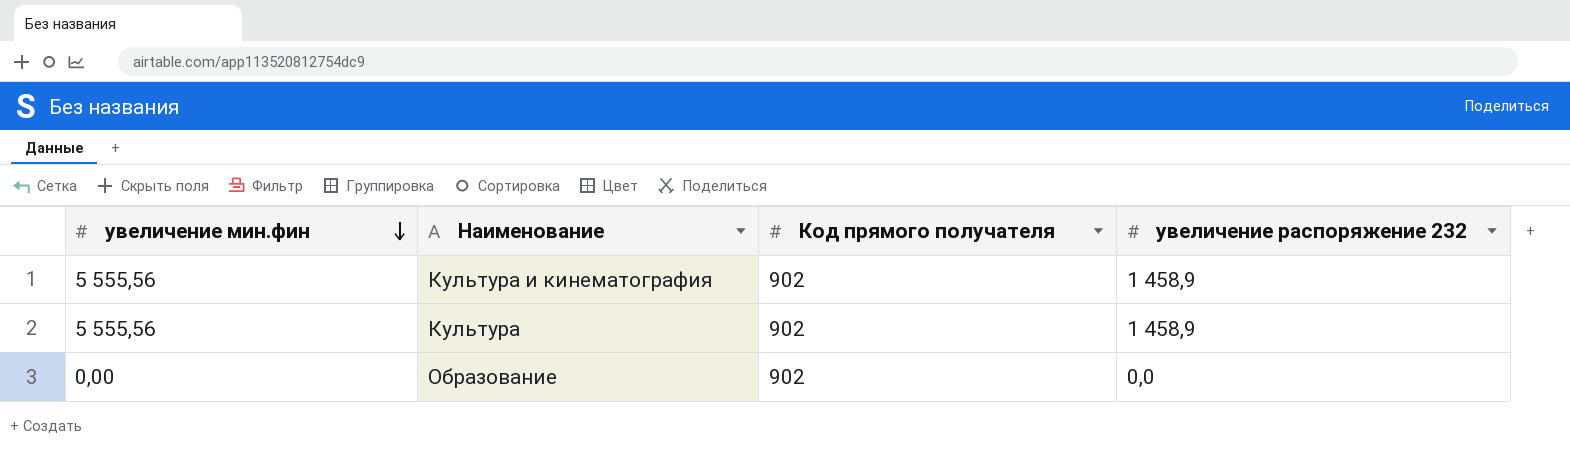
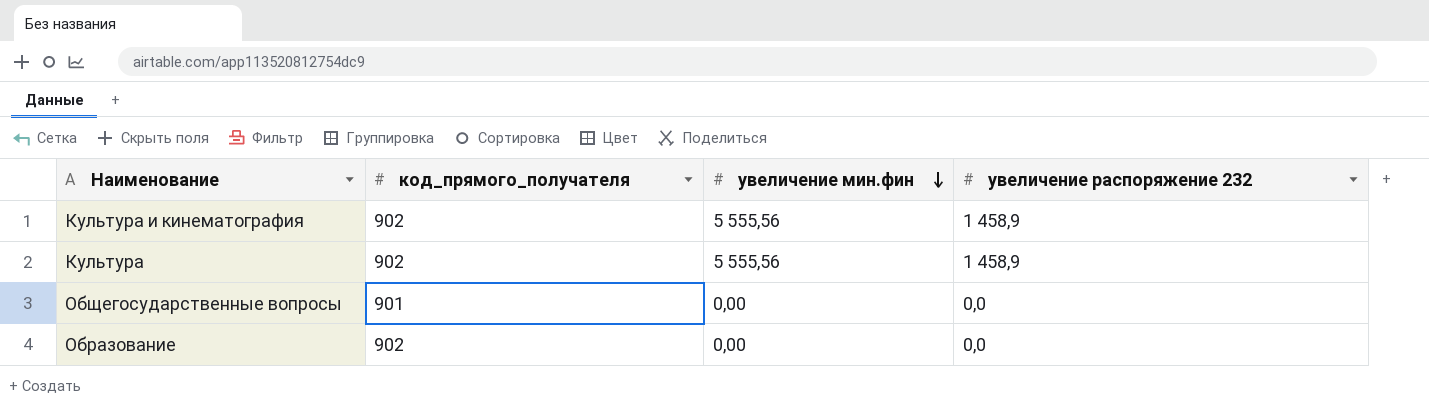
column name: Код прямого получателя -> код_прямого_получателя
column увеличение мин.фин | position: 1 -> 3
row Общегосударственные вопросы: none -> 901 | 0,00 | 0,0

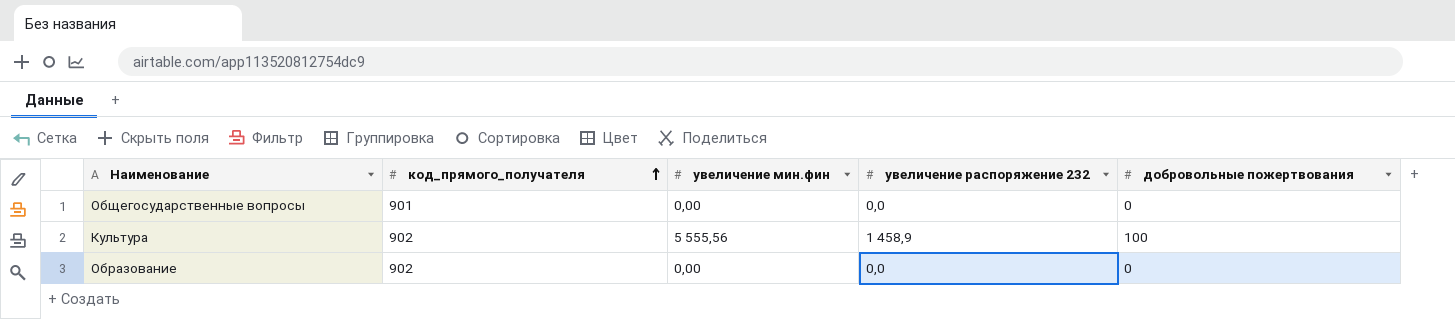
row order: увеличение мин.фин descending -> код_прямого_получателя ascending
column добровольные пожертвования | position: none -> 5
row Культура и кинематография: 902 | 5 555,56 | 1 458,9 -> none

